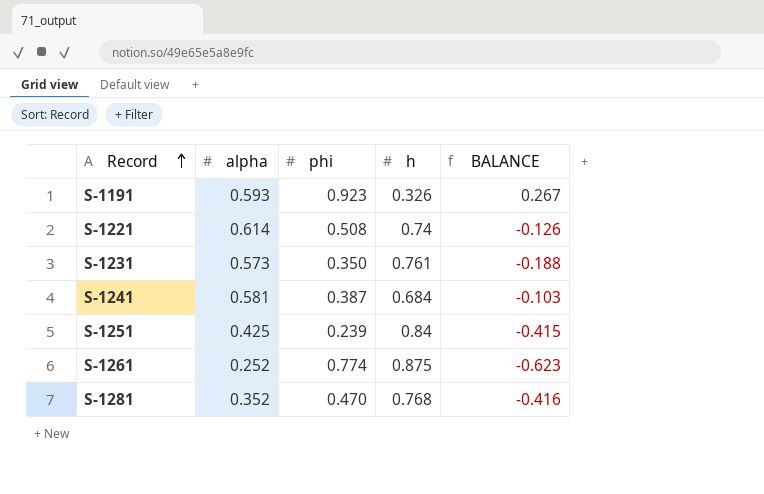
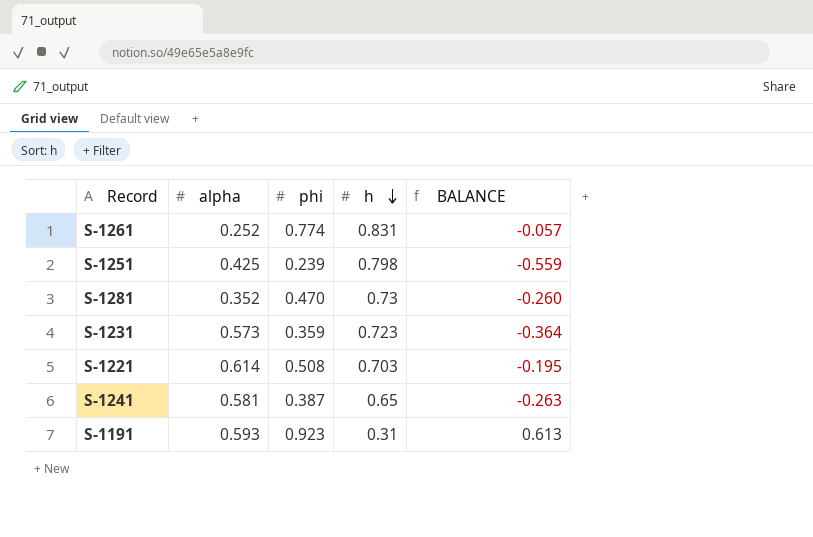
row order: Record ascending -> h descending
column BALANCE | formula: [alpha] - [h] -> [phi] - [h]
S-1261 | h: 0.875 -> 0.831
S-1251 | h: 0.84 -> 0.798
S-1281 | h: 0.768 -> 0.73
S-1231 | phi: 0.350 -> 0.359
S-1231 | h: 0.761 -> 0.723
S-1221 | h: 0.74 -> 0.703
S-1241 | h: 0.684 -> 0.65
S-1191 | h: 0.326 -> 0.31

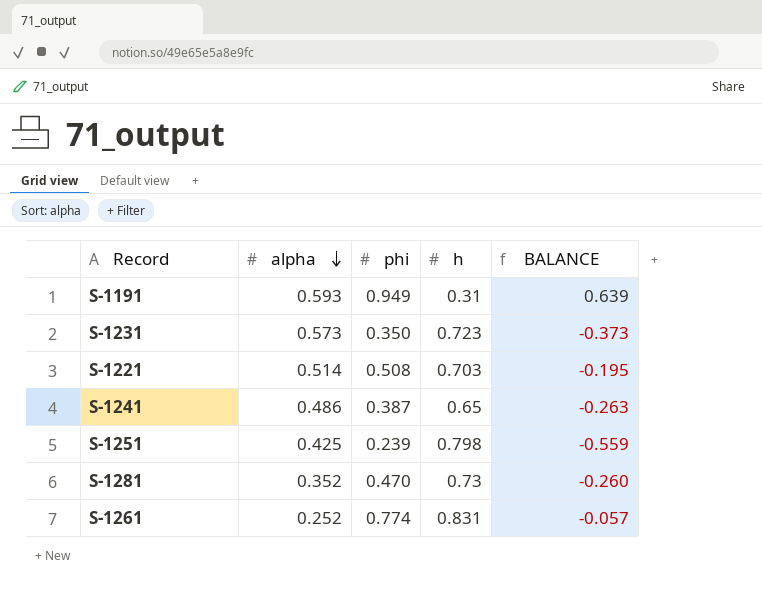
row order: h descending -> alpha descending
S-1191 | phi: 0.923 -> 0.949
S-1191 | BALANCE: 0.613 -> 0.639
S-1231 | phi: 0.359 -> 0.350
S-1231 | BALANCE: -0.364 -> -0.373
S-1221 | alpha: 0.614 -> 0.514
S-1241 | alpha: 0.581 -> 0.486

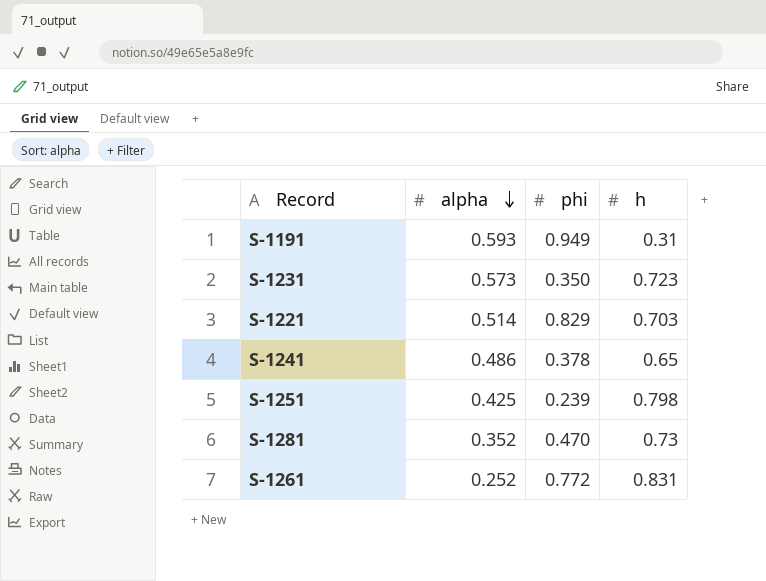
column BALANCE | formula: [phi] - [h] -> none
S-1221 | phi: 0.508 -> 0.829
S-1241 | phi: 0.387 -> 0.378
S-1261 | phi: 0.774 -> 0.772

